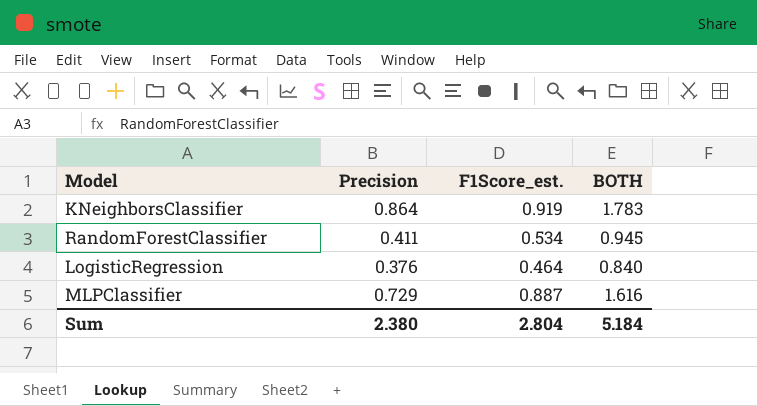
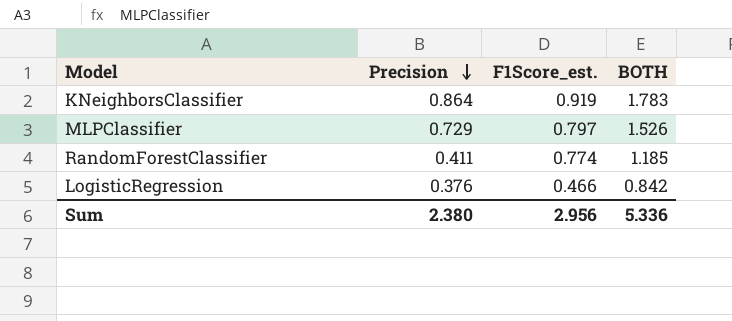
row order: none -> Precision descending
MLPClassifier | F1Score_est.: 0.887 -> 0.797
MLPClassifier | BOTH: 1.616 -> 1.526
RandomForestClassifier | F1Score_est.: 0.534 -> 0.774
RandomForestClassifier | BOTH: 0.945 -> 1.185
LogisticRegression | F1Score_est.: 0.464 -> 0.466
LogisticRegression | BOTH: 0.840 -> 0.842
Sum | F1Score_est.: 2.804 -> 2.956
Sum | BOTH: 5.184 -> 5.336

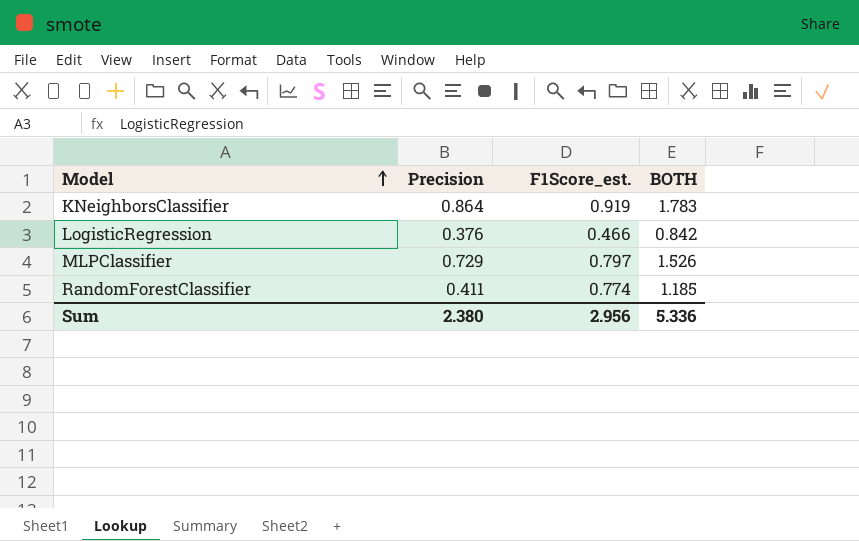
row order: Precision descending -> Model ascending

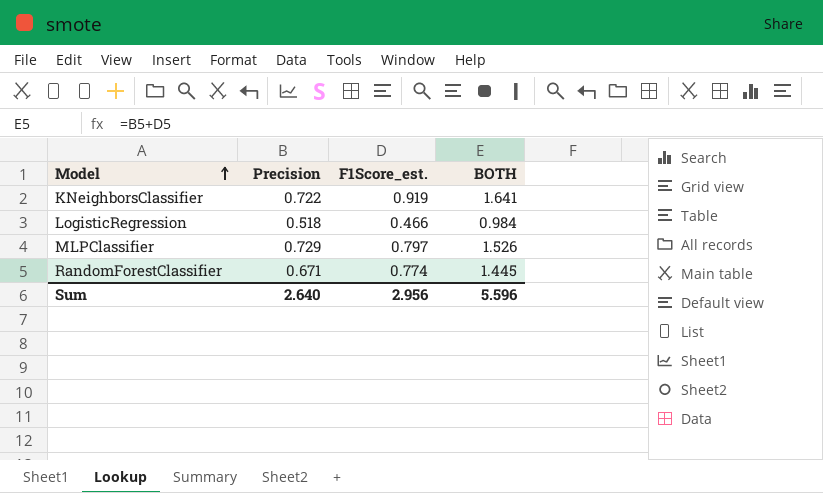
KNeighborsClassifier | Precision: 0.864 -> 0.722
KNeighborsClassifier | BOTH: 1.783 -> 1.641
LogisticRegression | Precision: 0.376 -> 0.518
LogisticRegression | BOTH: 0.842 -> 0.984
RandomForestClassifier | Precision: 0.411 -> 0.671
RandomForestClassifier | BOTH: 1.185 -> 1.445
Sum | Precision: 2.380 -> 2.640
Sum | BOTH: 5.336 -> 5.596

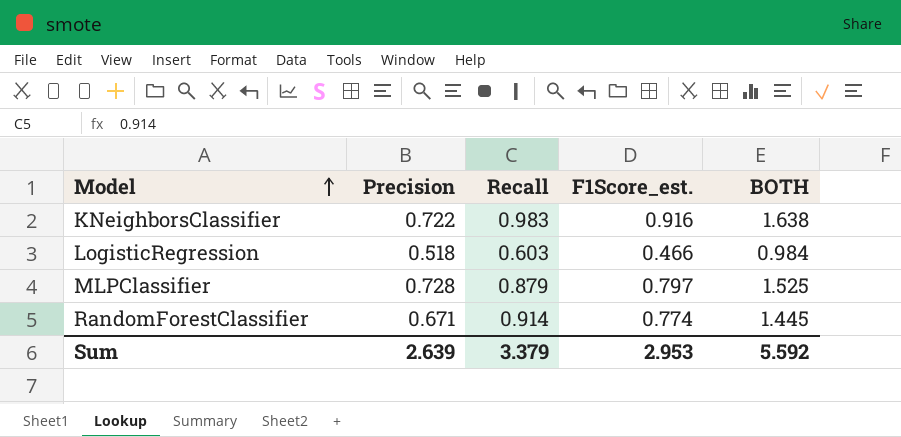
column Recall | position: none -> 3
KNeighborsClassifier | F1Score_est.: 0.919 -> 0.916
KNeighborsClassifier | BOTH: 1.641 -> 1.638
MLPClassifier | Precision: 0.729 -> 0.728
MLPClassifier | BOTH: 1.526 -> 1.525
Sum | Precision: 2.640 -> 2.639
Sum | F1Score_est.: 2.956 -> 2.953
Sum | BOTH: 5.596 -> 5.592

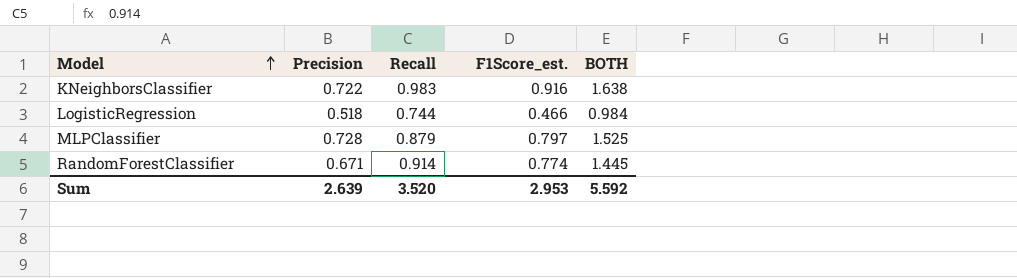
LogisticRegression | Recall: 0.603 -> 0.744
Sum | Recall: 3.379 -> 3.520

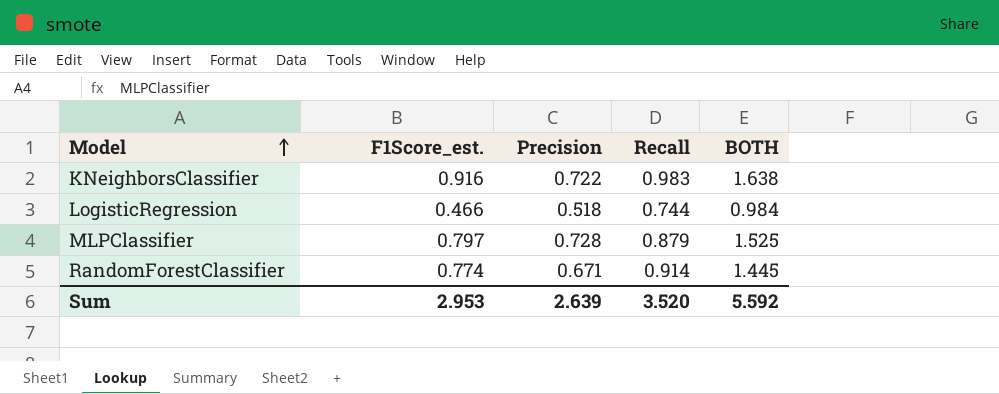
column F1Score_est. | position: 4 -> 2

